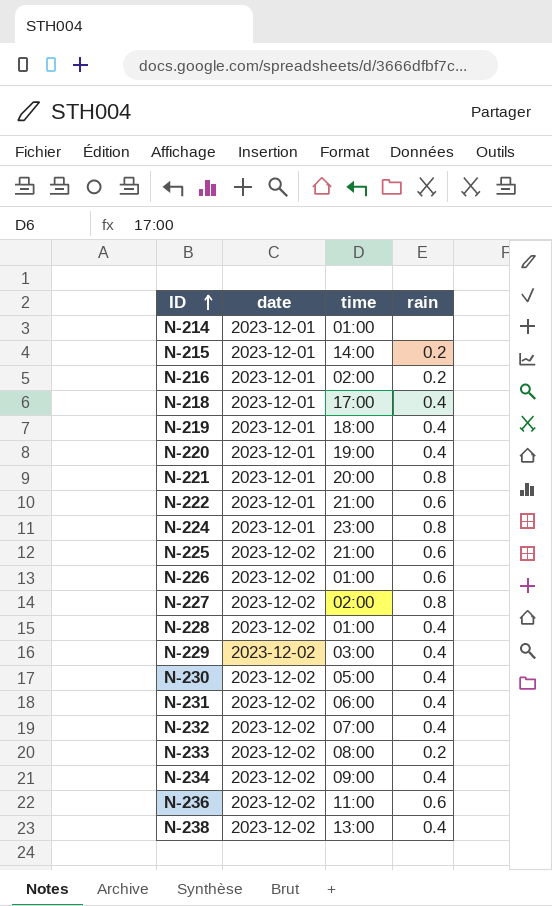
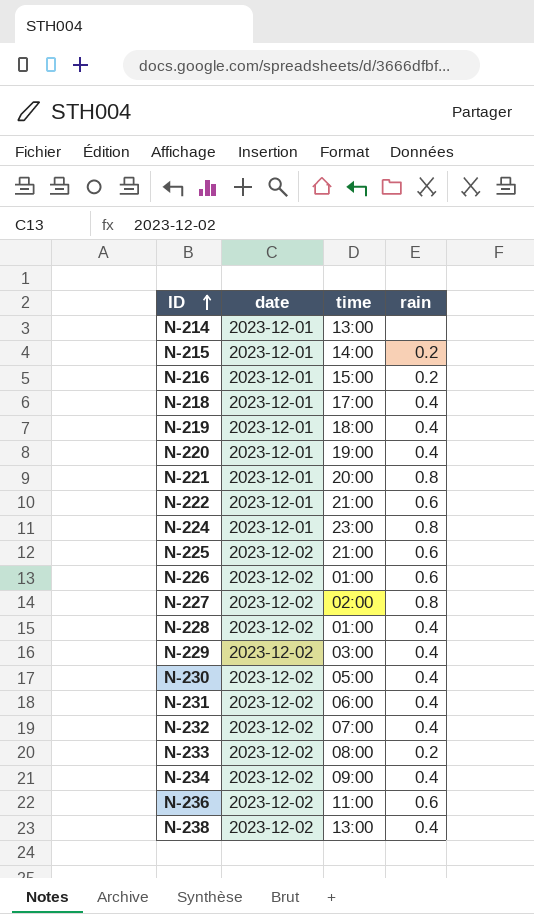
N-214 | time: 01:00 -> 13:00
N-216 | time: 02:00 -> 15:00

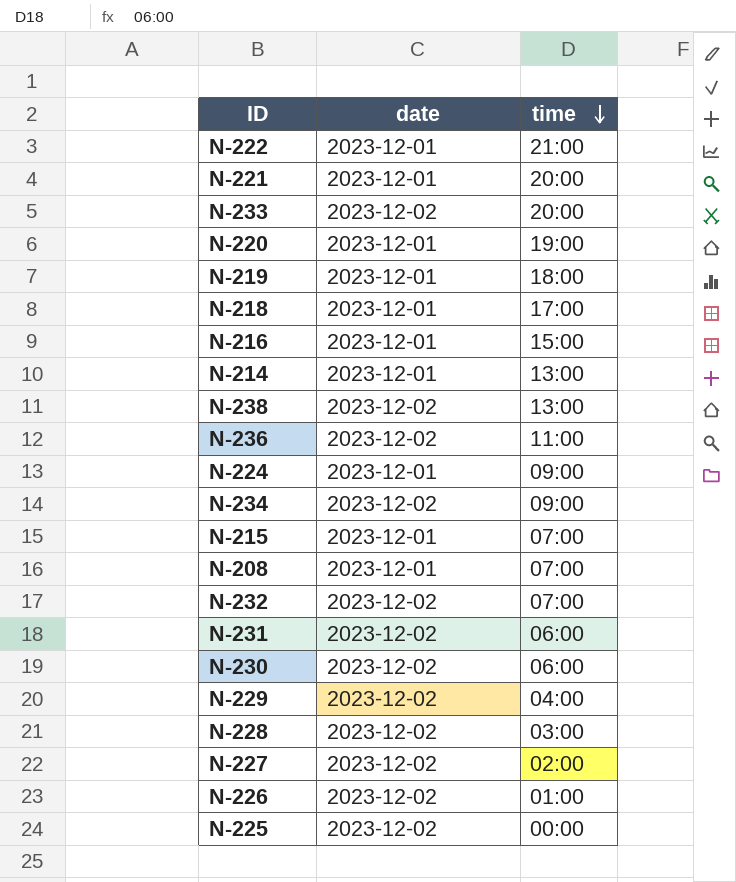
row order: ID ascending -> time descending
column rain | position: 4 -> none
N-233 | time: 08:00 -> 20:00
N-224 | time: 23:00 -> 09:00
N-215 | time: 14:00 -> 07:00
row N-208: none -> 2023-12-01 | 07:00
N-230 | time: 05:00 -> 06:00
N-229 | time: 03:00 -> 04:00
N-228 | time: 01:00 -> 03:00
N-225 | time: 21:00 -> 00:00

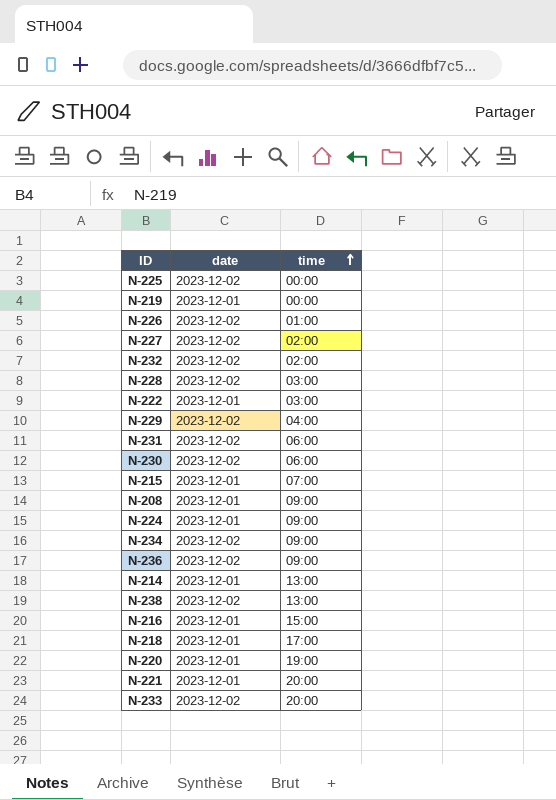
row order: time descending -> time ascending
N-219 | time: 18:00 -> 00:00
N-232 | time: 07:00 -> 02:00
N-222 | time: 21:00 -> 03:00
N-208 | time: 07:00 -> 09:00
N-236 | time: 11:00 -> 09:00

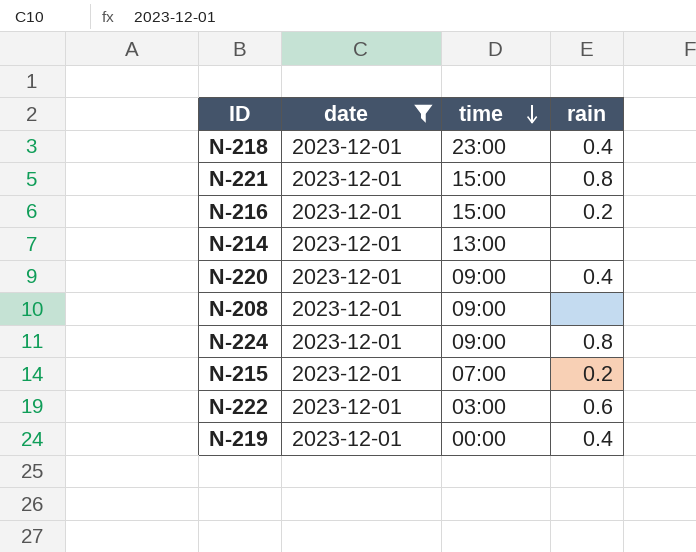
filter: none -> date = 2023-12-01
row order: time ascending -> time descending
column rain | position: none -> 4
N-218 | time: 17:00 -> 23:00
N-221 | time: 20:00 -> 15:00
N-220 | time: 19:00 -> 09:00

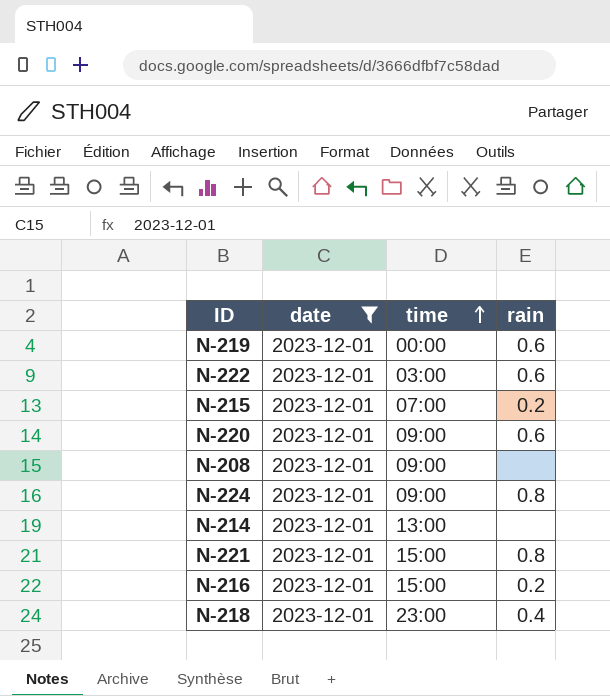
row order: time descending -> time ascending
N-219 | rain: 0.4 -> 0.6
N-220 | rain: 0.4 -> 0.6

